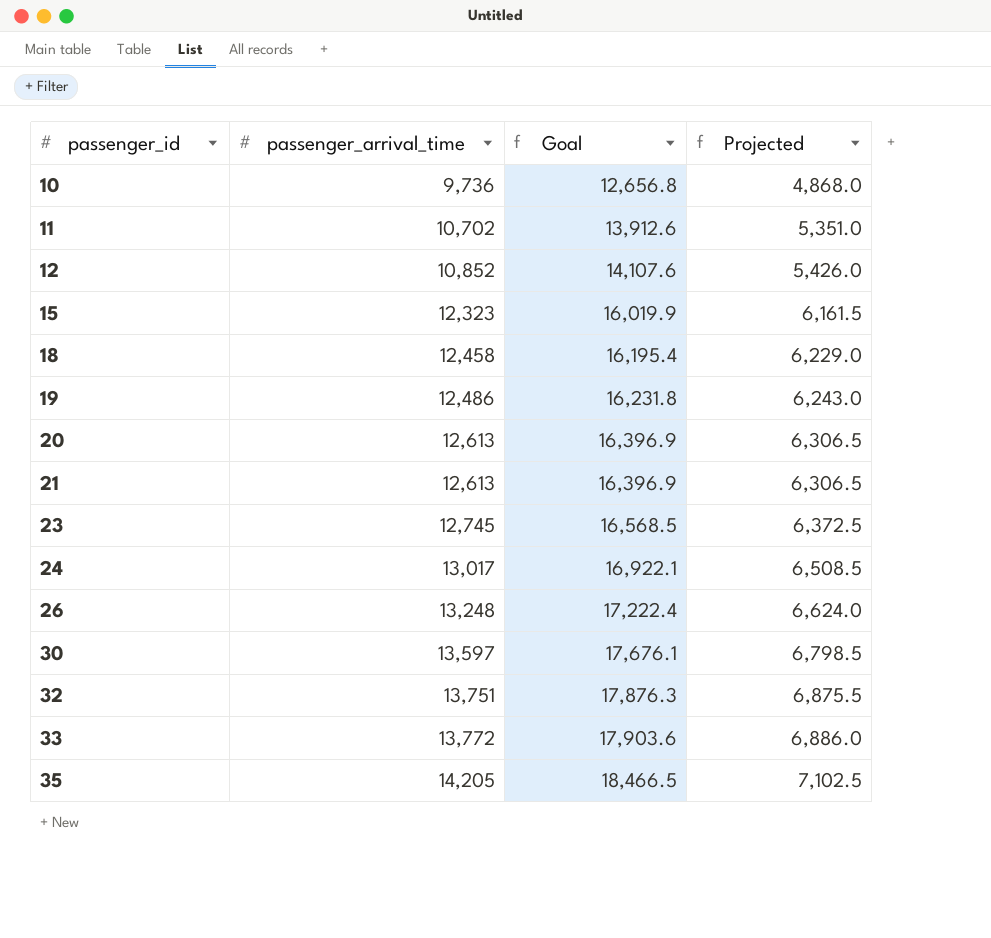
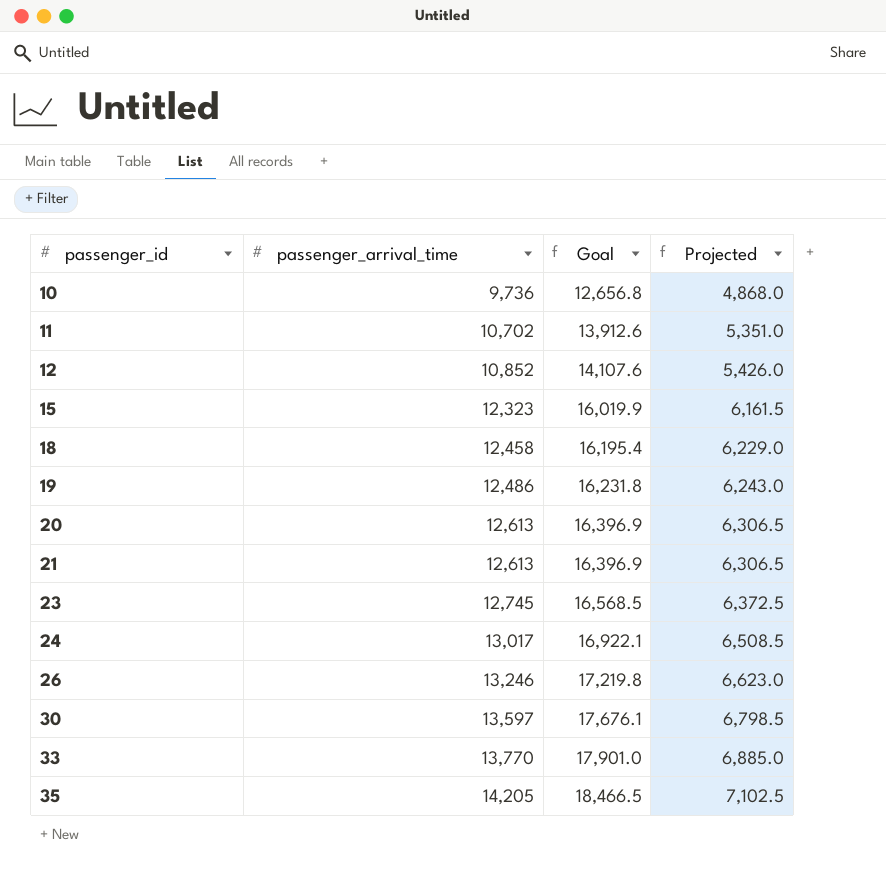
row 32: 13,751 | 17,876.3 | 6,875.5 -> none
26 | passenger_arrival_time: 13,248 -> 13,246
26 | Goal: 17,222.4 -> 17,219.8
26 | Projected: 6,624.0 -> 6,623.0
33 | passenger_arrival_time: 13,772 -> 13,770
33 | Goal: 17,903.6 -> 17,901.0
33 | Projected: 6,886.0 -> 6,885.0

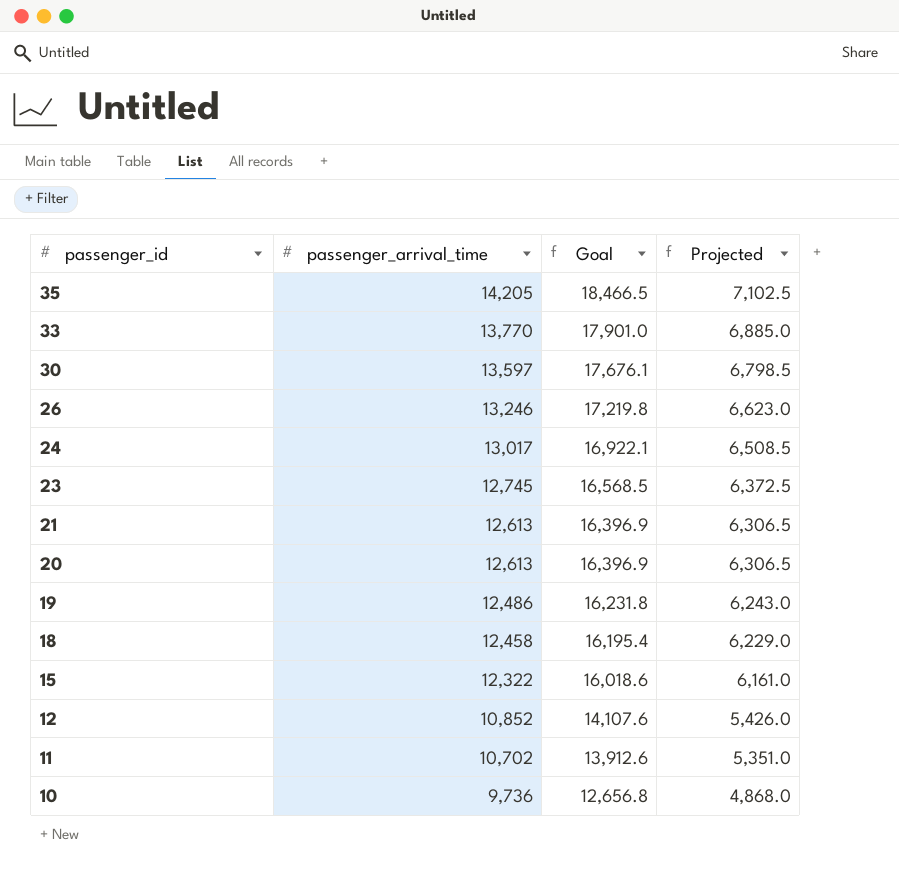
row order: passenger_id ascending -> passenger_id descending
15 | passenger_arrival_time: 12,323 -> 12,322
15 | Goal: 16,019.9 -> 16,018.6
15 | Projected: 6,161.5 -> 6,161.0

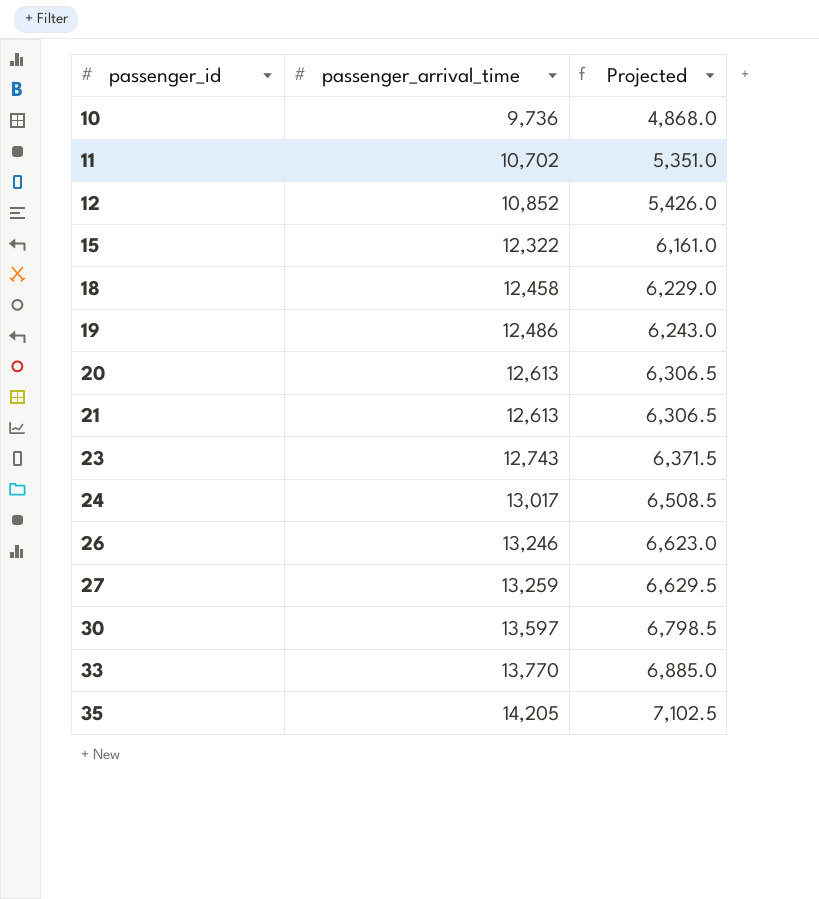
row order: passenger_id descending -> passenger_id ascending
column Goal | formula: [passenger_arrival_time] * 1.3 -> none
23 | passenger_arrival_time: 12,745 -> 12,743
23 | Projected: 6,372.5 -> 6,371.5
row 27: none -> 13,259 | 6,629.5

